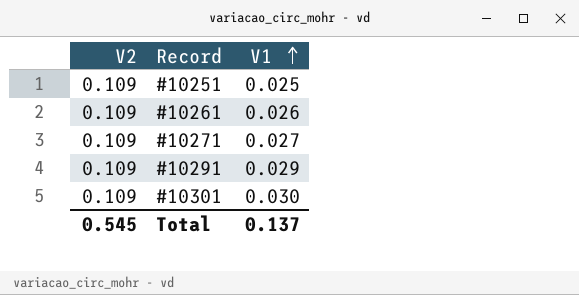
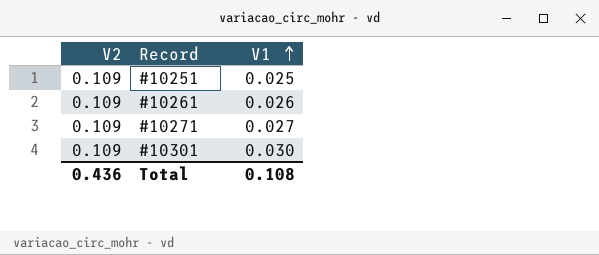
row #10291: 0.109 | 0.029 -> none
Total | V2: 0.545 -> 0.436
Total | V1: 0.137 -> 0.108

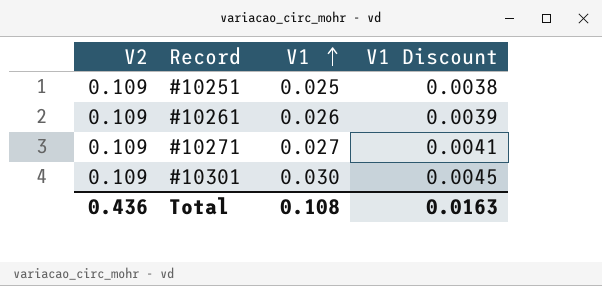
column V1 Discount | formula: none -> [V1] * 0.15

